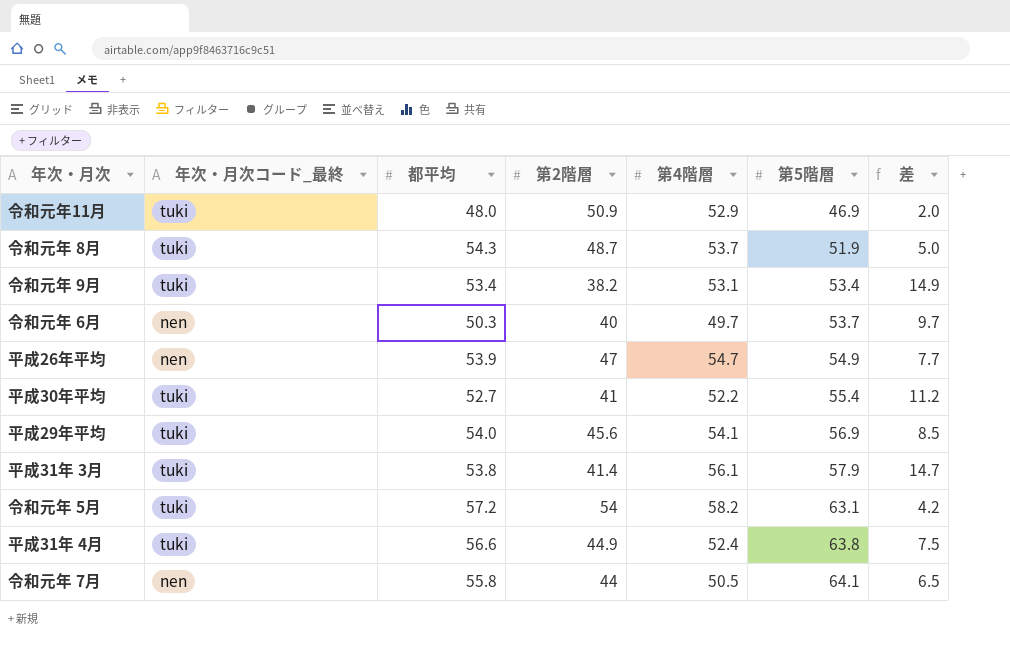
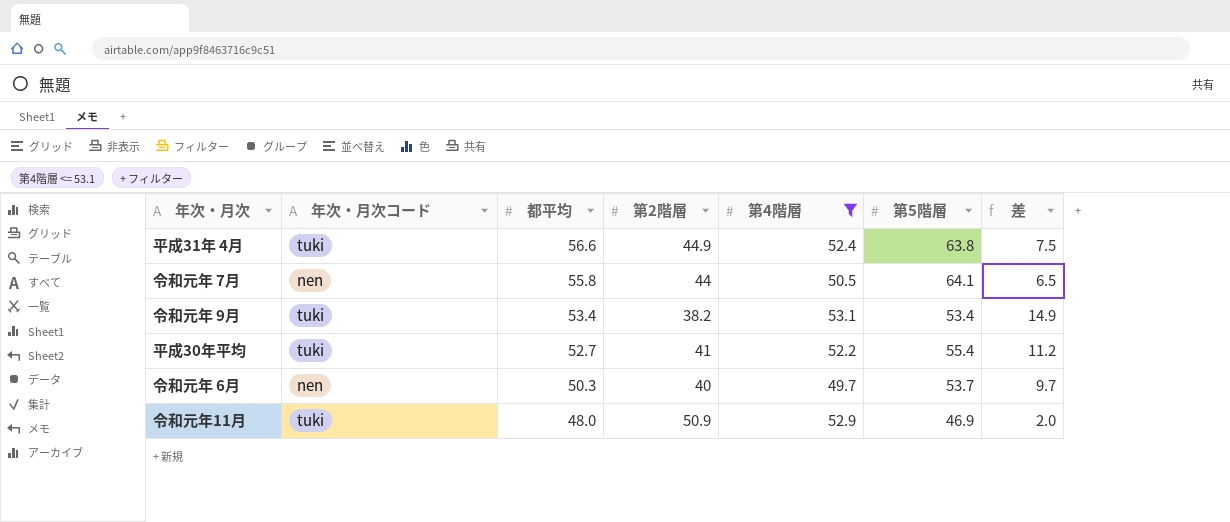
filter: none -> 第4階層 <= 53.1
row order: 第5階層 ascending -> 都平均 descending
column name: 年次・月次コード_最終 -> 年次・月次コード

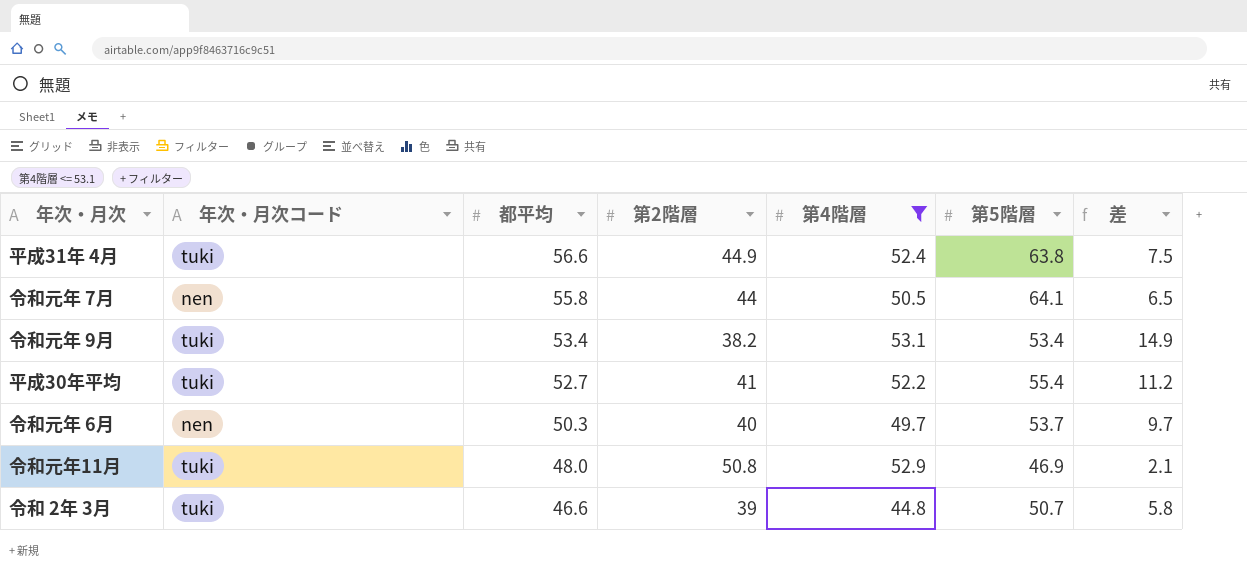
令和元年11月 | 第2階層: 50.9 -> 50.8
令和元年11月 | 差: 2.0 -> 2.1
row 令和 2年 3月: none -> tuki | 46.6 | 39 | 44.8 | 50.7 | 5.8

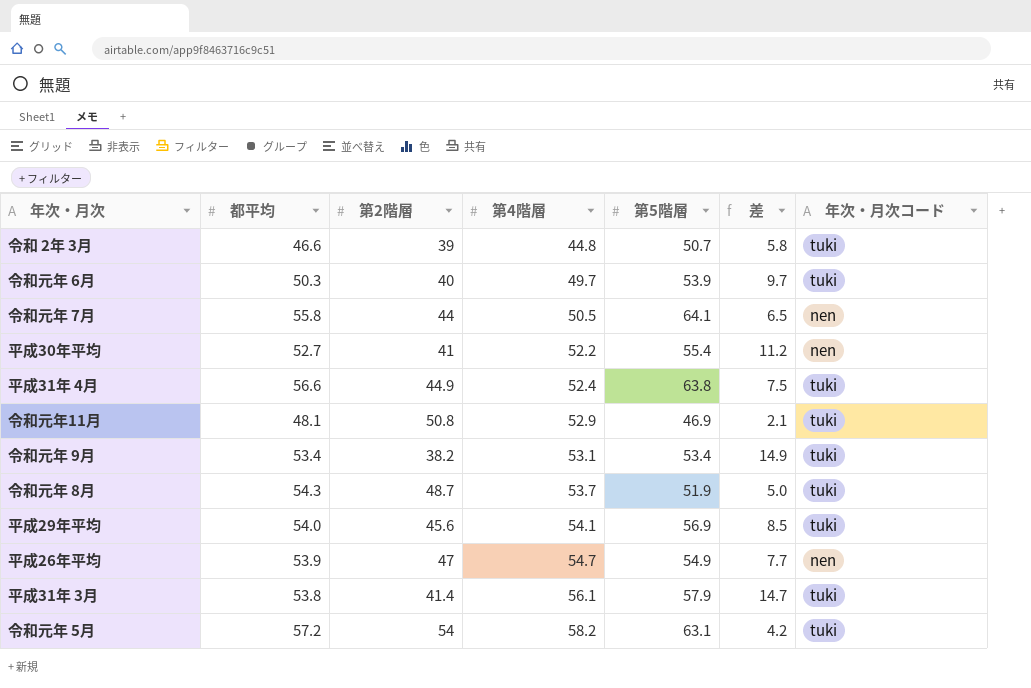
filter: 第4階層 <= 53.1 -> none
row order: 都平均 descending -> 第4階層 ascending
column 年次・月次コード | position: 2 -> 7
令和元年 6月 | 第5階層: 53.7 -> 53.9
令和元年 6月 | 年次・月次コード: nen -> tuki
平成30年平均 | 年次・月次コード: tuki -> nen
令和元年11月 | 都平均: 48.0 -> 48.1

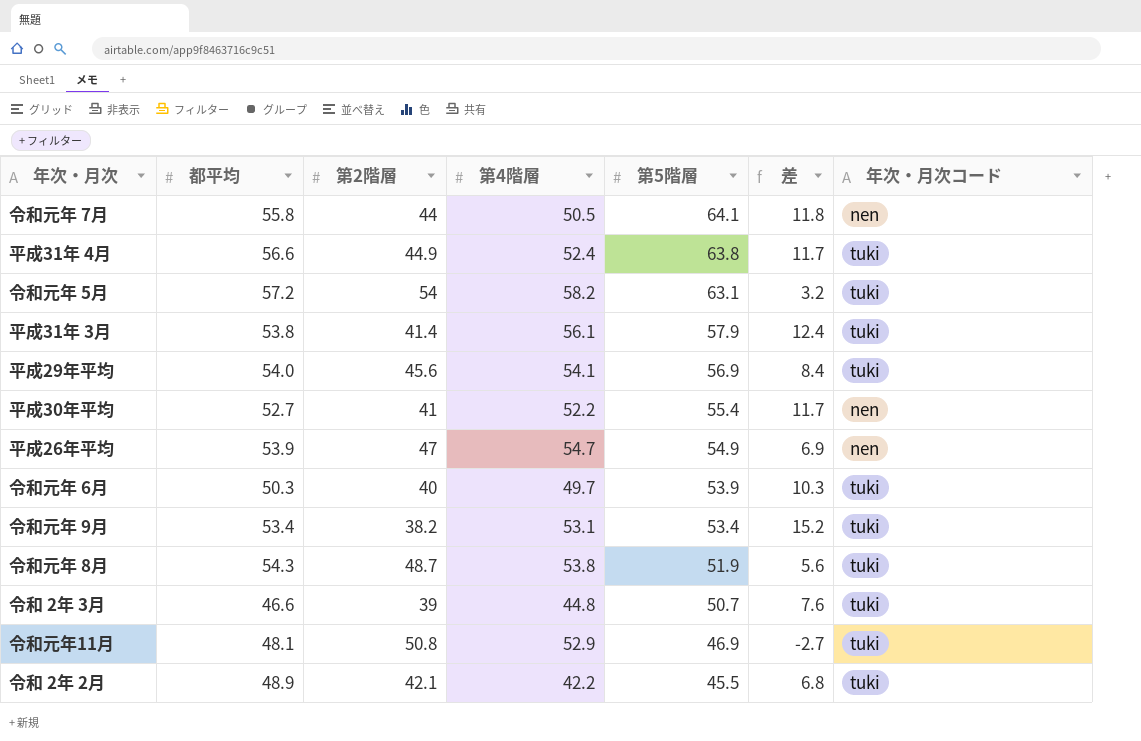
row order: 第4階層 ascending -> 第5階層 descending
column 差 | formula: [第4階層] - [第2階層] -> [都平均] - [第2階層]
令和元年 8月 | 第4階層: 53.7 -> 53.8
row 令和 2年 2月: none -> 48.9 | 42.1 | 42.2 | 45.5 | 6.8 | tuki

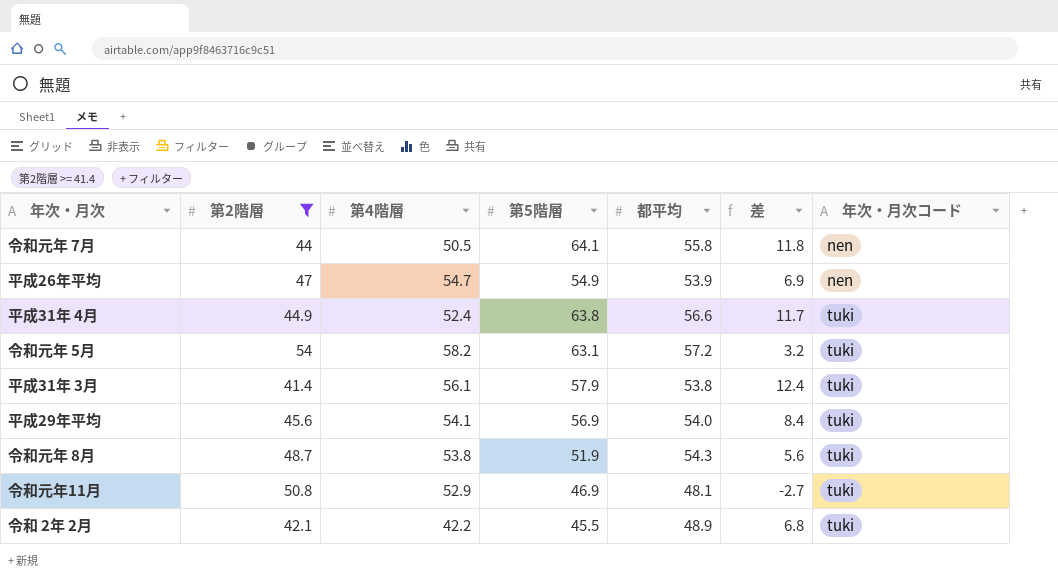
filter: none -> 第2階層 >= 41.4
row order: 第5階層 descending -> 年次・月次コード ascending
column 都平均 | position: 2 -> 5

